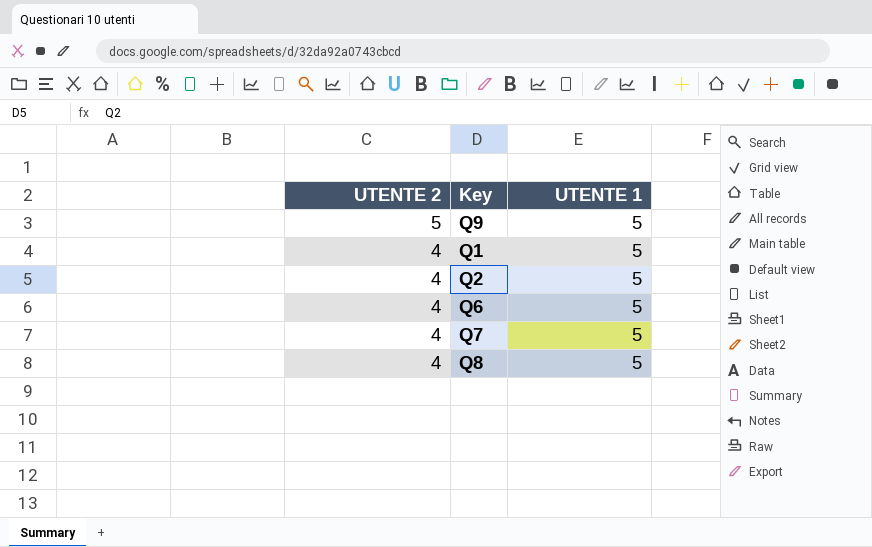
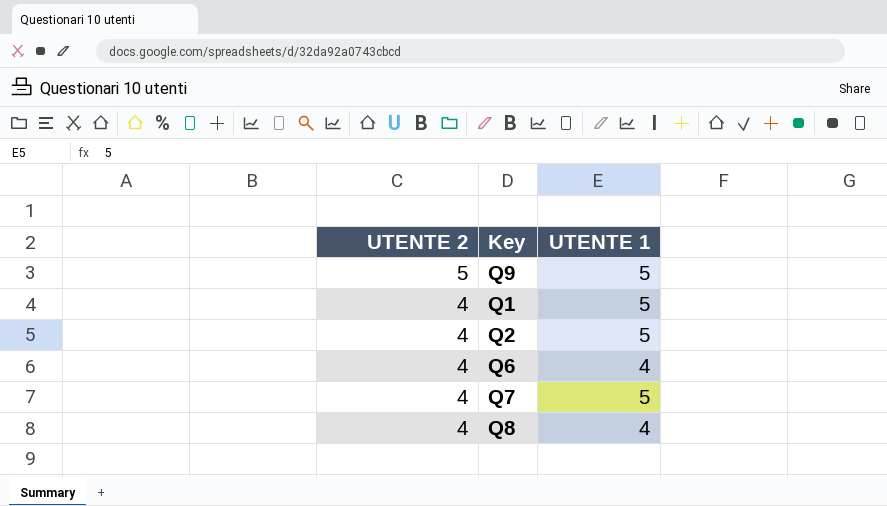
Q6 | UTENTE 1: 5 -> 4
Q8 | UTENTE 1: 5 -> 4

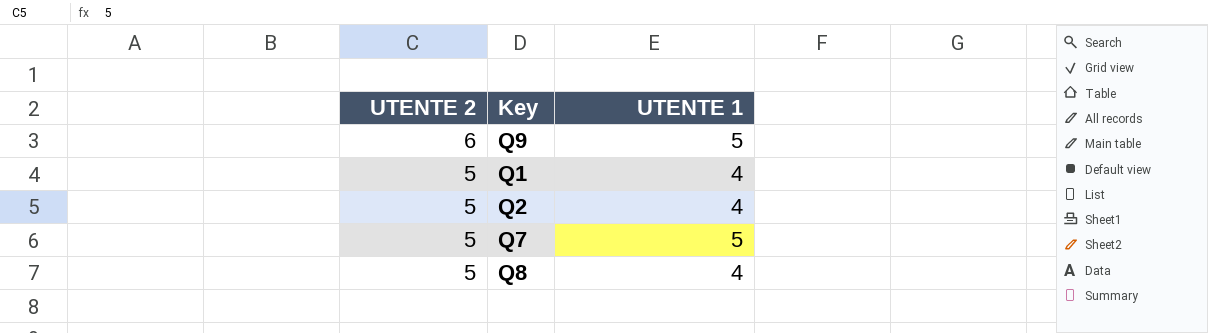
row Q6: 4 | 4 -> none
Q9 | UTENTE 2: 5 -> 6
Q1 | UTENTE 2: 4 -> 5
Q1 | UTENTE 1: 5 -> 4
Q2 | UTENTE 2: 4 -> 5
Q2 | UTENTE 1: 5 -> 4
Q7 | UTENTE 2: 4 -> 5
Q8 | UTENTE 2: 4 -> 5

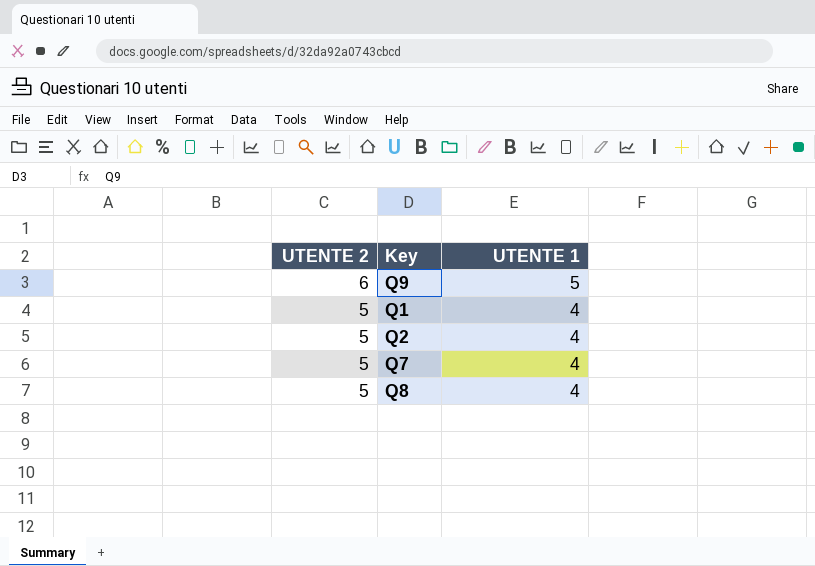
Q7 | UTENTE 1: 5 -> 4

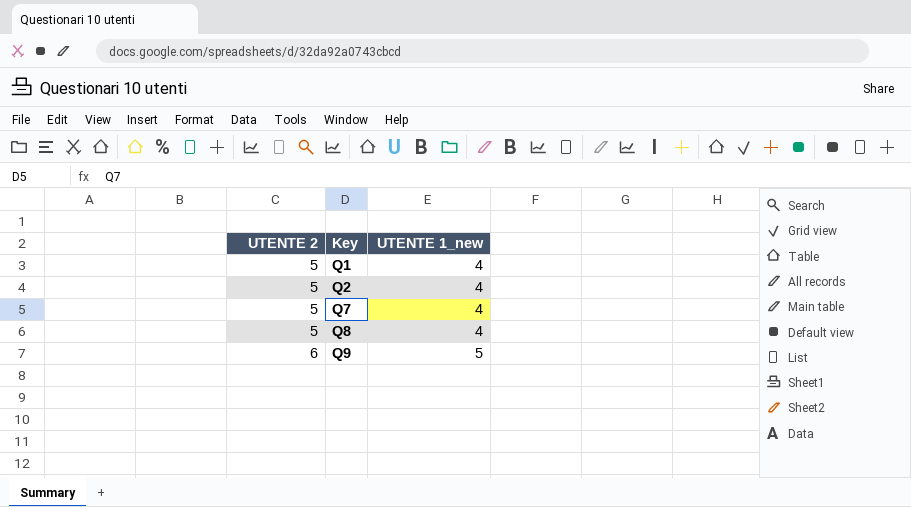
row order: UTENTE 2 descending -> UTENTE 2 ascending
column name: UTENTE 1 -> UTENTE 1_new

